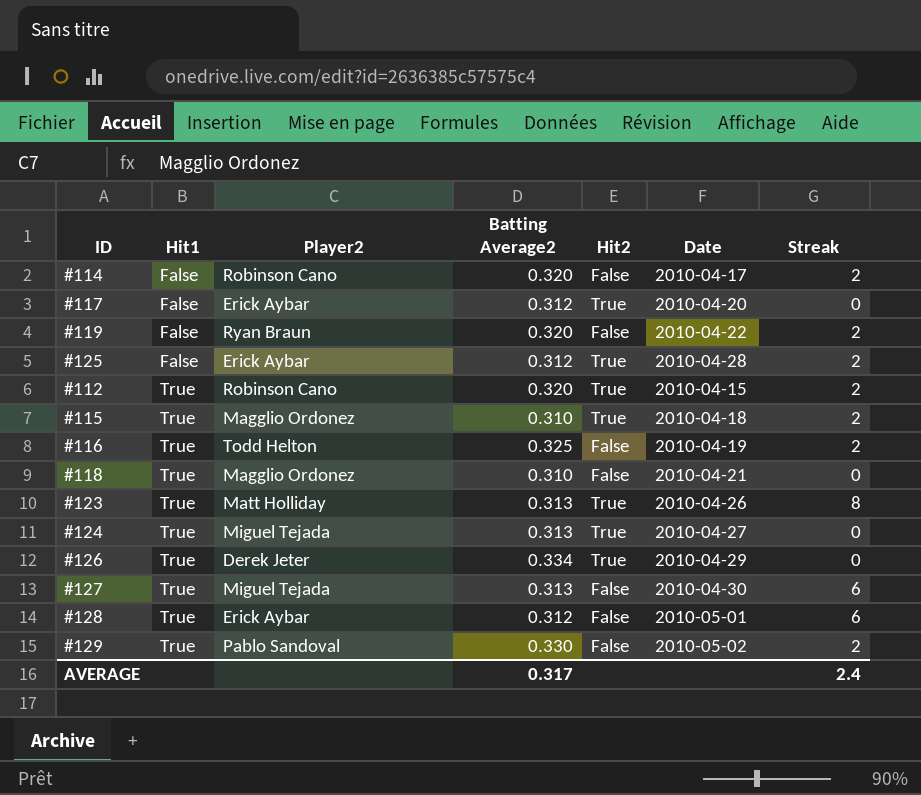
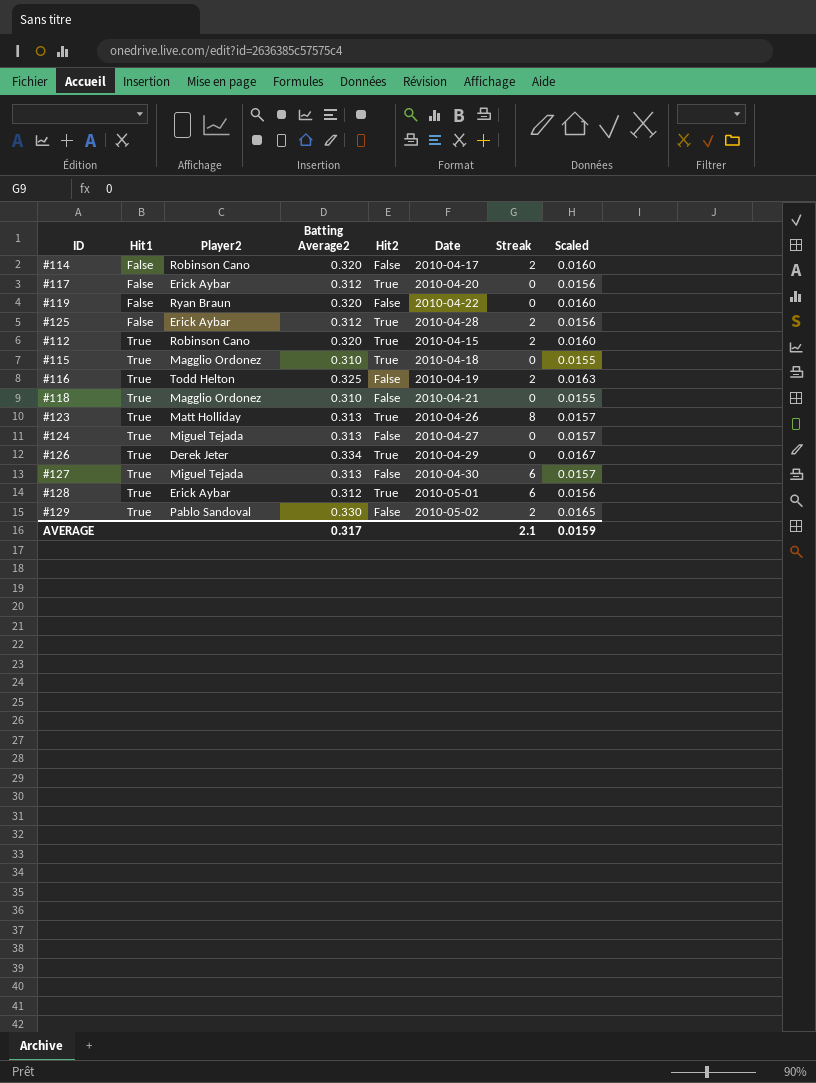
column Scaled | formula: none -> [Batting Average2] * 0.05
#119 | Streak: 2 -> 0
#115 | Streak: 2 -> 0
#124 | Hit2: True -> False
#128 | Hit2: False -> True
AVERAGE | Streak: 2.4 -> 2.1

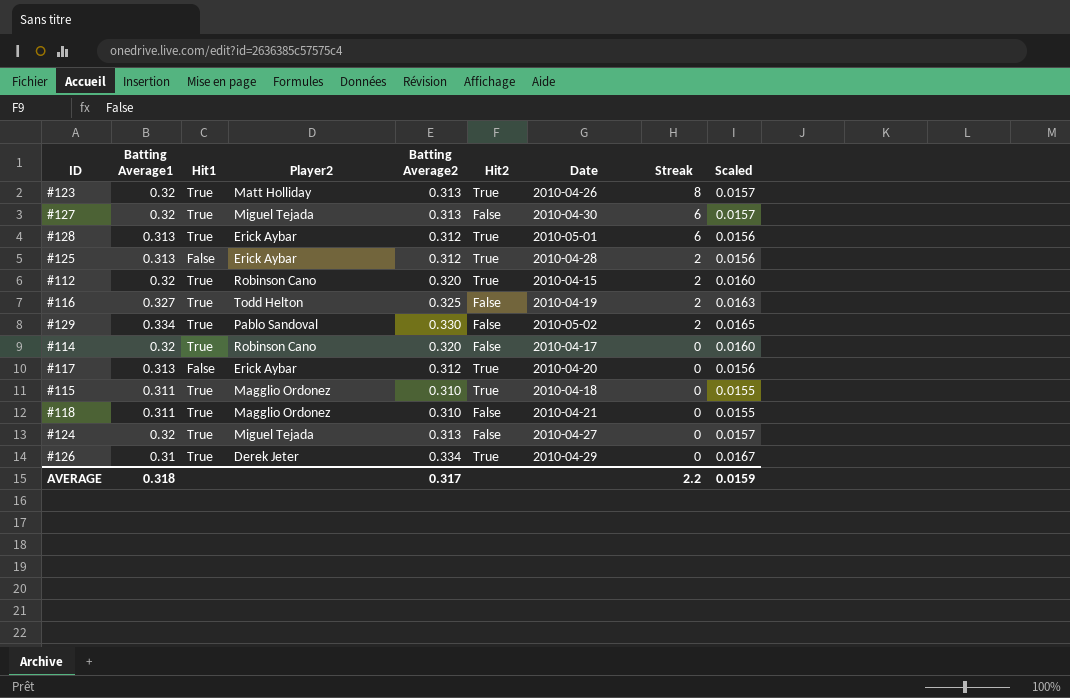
row order: Hit1 ascending -> Streak descending
column Batting Average1 | position: none -> 2
row #119: False | Ryan Braun | 0.320 | False | 2010-04-22 | 0 | 0.0160 -> none
#114 | Hit1: False -> True
#114 | Streak: 2 -> 0
AVERAGE | Streak: 2.1 -> 2.2

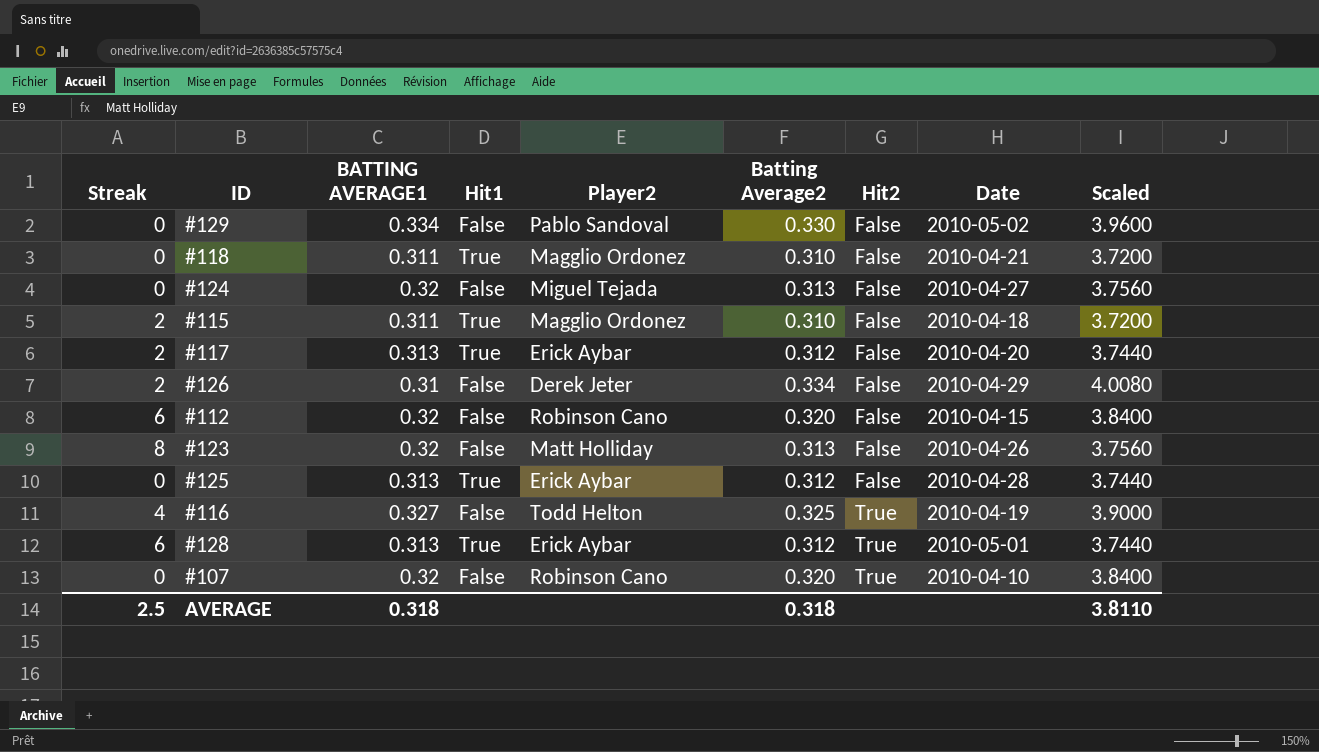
row order: Streak descending -> Hit2 ascending
column Streak | position: 8 -> 1
column name: Batting Average1 -> BATTING AVERAGE1
column Scaled | formula: [Batting Average2] * 0.05 -> [Batting Average2] * 12
row #127: 0.32 | True | Miguel Tejada | 0.313 | False | 2010-04-30 | 6 | 0.0157 -> none
row #114: 0.32 | True | Robinson Cano | 0.320 | False | 2010-04-17 | 0 | 0.0160 -> none
#129 | Streak: 2 -> 0
#129 | Hit1: True -> False
#124 | Hit1: True -> False
#115 | Streak: 0 -> 2
#115 | Hit2: True -> False
#117 | Streak: 0 -> 2
#117 | Hit1: False -> True
#117 | Hit2: True -> False
#126 | Streak: 0 -> 2
#126 | Hit1: True -> False
#126 | Hit2: True -> False
#112 | Streak: 2 -> 6
#112 | Hit1: True -> False
#112 | Hit2: True -> False
#123 | Hit1: True -> False
#123 | Hit2: True -> False
#125 | Streak: 2 -> 0
#125 | Hit1: False -> True
#125 | Hit2: True -> False
#116 | Streak: 2 -> 4
#116 | Hit1: True -> False
#116 | Hit2: False -> True
row #107: none -> 0 | 0.32 | False | Robinson Cano | 0.320 | True | 2010-04-10 | 3.8400
AVERAGE | Streak: 2.2 -> 2.5
AVERAGE | Batting Average2: 0.317 -> 0.318
AVERAGE | Scaled: 0.0159 -> 3.8110

